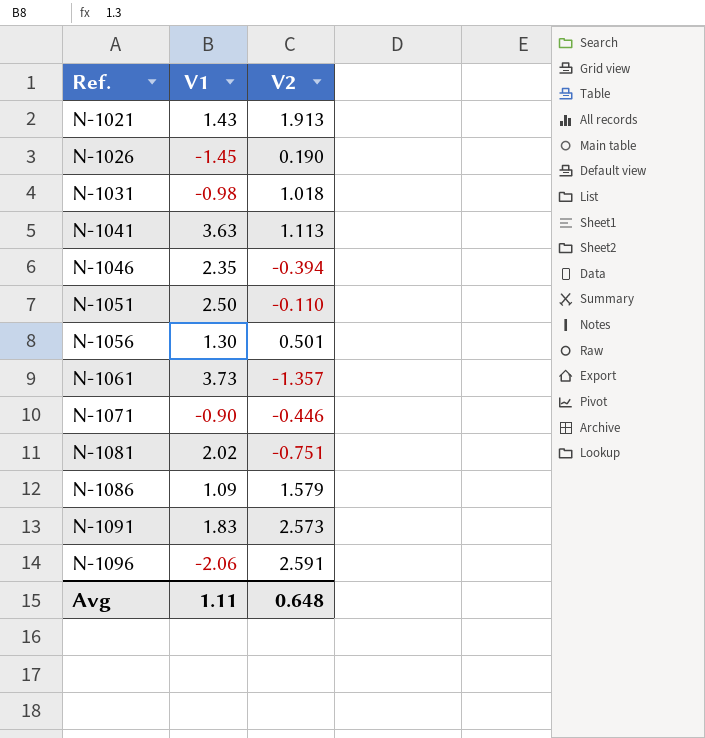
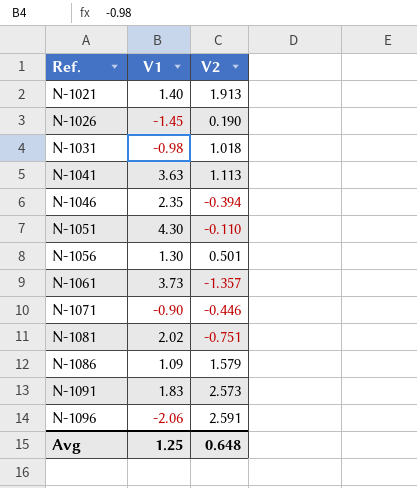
N-1021 | V1: 1.43 -> 1.40
N-1051 | V1: 2.50 -> 4.30
Avg | V1: 1.11 -> 1.25

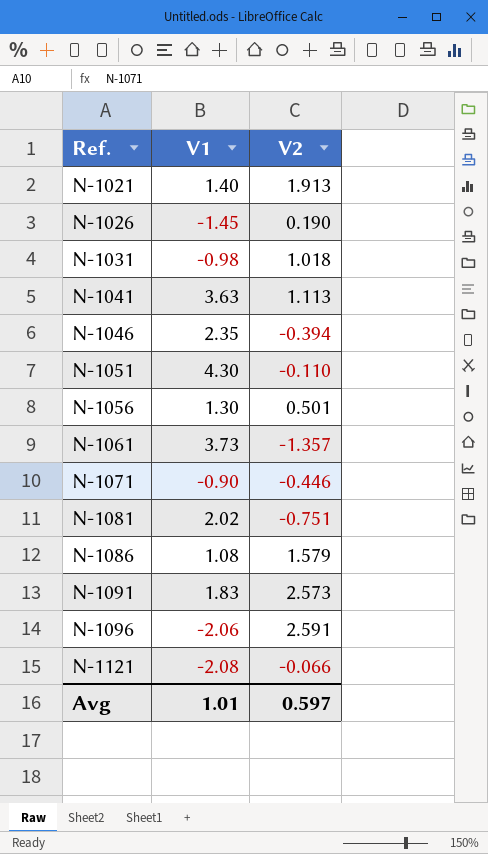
N-1086 | V1: 1.09 -> 1.08
row N-1121: none -> -2.08 | -0.066
Avg | V1: 1.25 -> 1.01
Avg | V2: 0.648 -> 0.597

